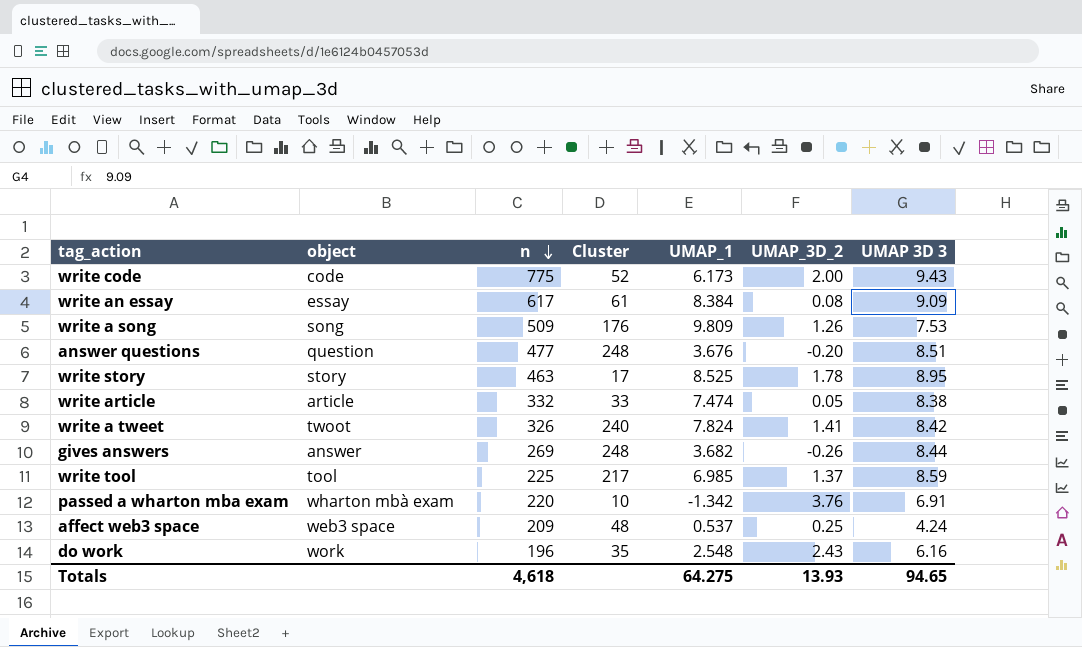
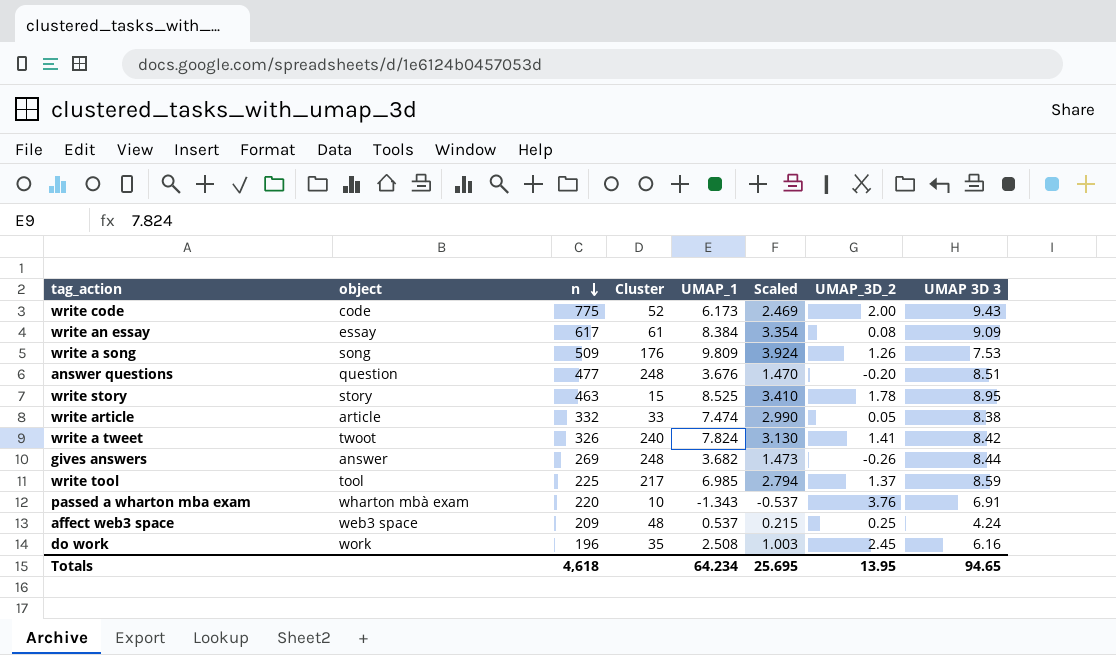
column Scaled | formula: none -> [UMAP_1] * 0.4
write story | Cluster: 17 -> 15
passed a wharton mba exam | UMAP_1: -1.342 -> -1.343
do work | UMAP_1: 2.548 -> 2.508
do work | UMAP_3D_2: 2.43 -> 2.45
Totals | UMAP_1: 64.275 -> 64.234
Totals | UMAP_3D_2: 13.93 -> 13.95

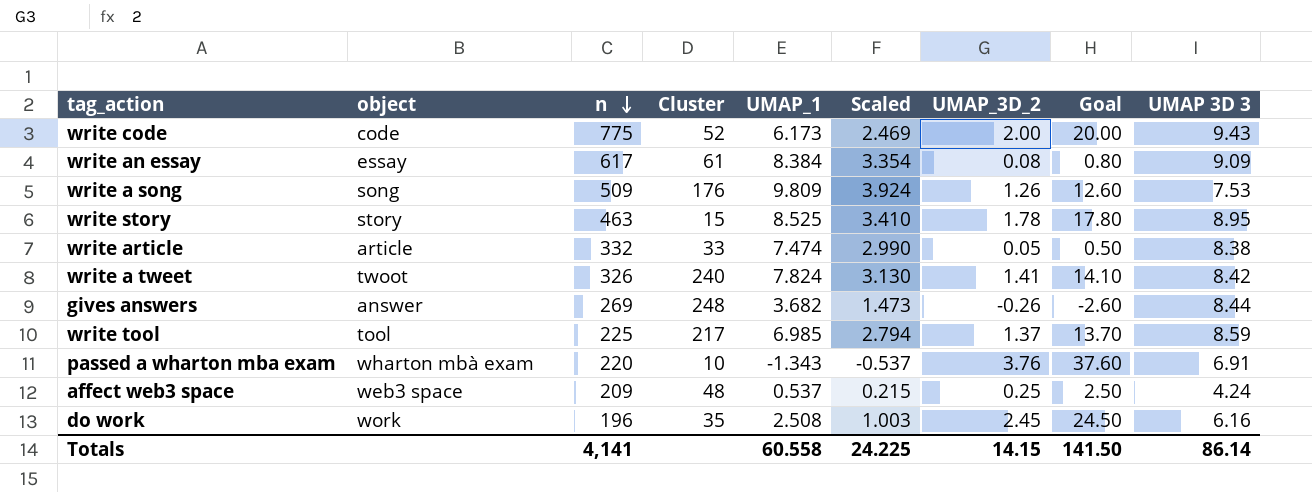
column Goal | formula: none -> [UMAP_3D_2] * 10
row answer questions: question | 477 | 248 | 3.676 | 1.470 | -0.20 | 8.51 -> none
Totals | n: 4,618 -> 4,141
Totals | UMAP_1: 64.234 -> 60.558
Totals | Scaled: 25.695 -> 24.225
Totals | UMAP_3D_2: 13.95 -> 14.15
Totals | UMAP 3D 3: 94.65 -> 86.14

